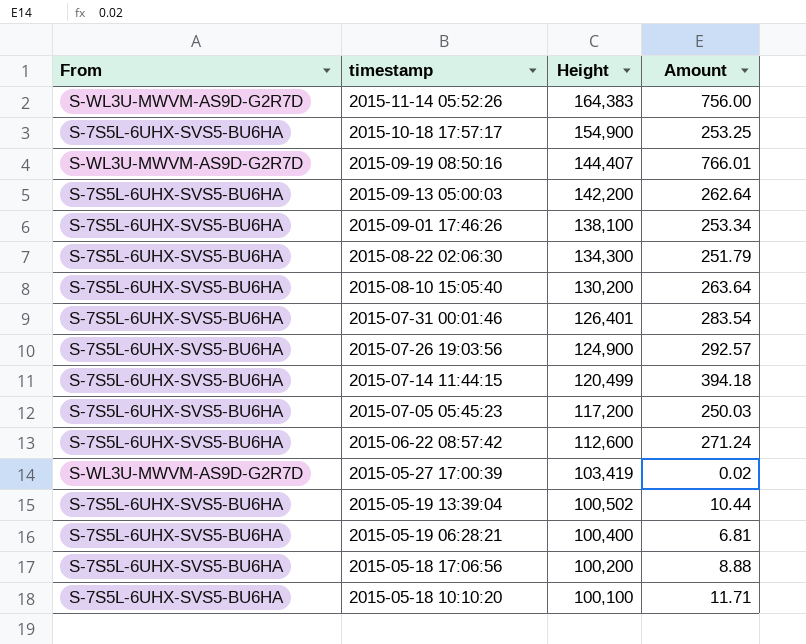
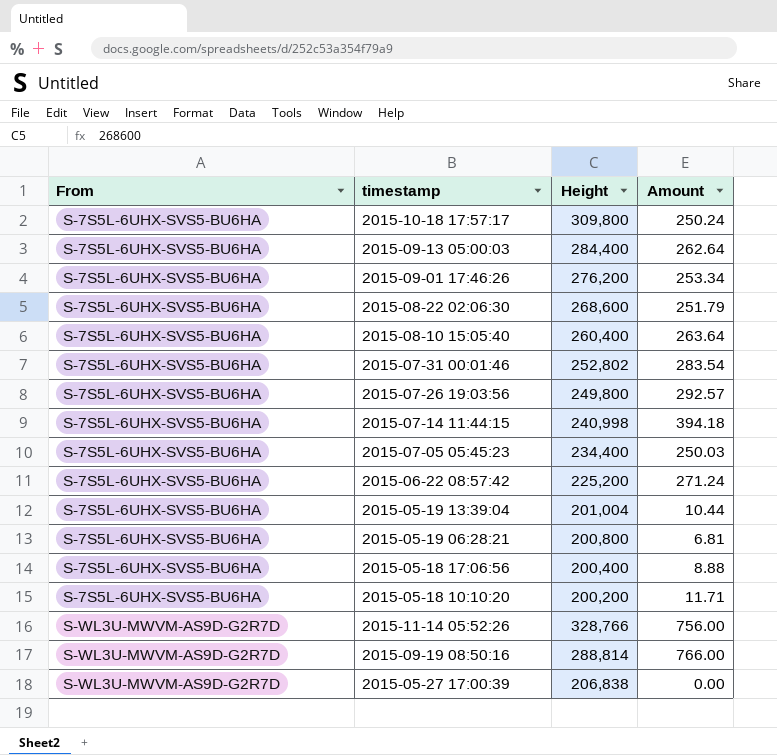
row order: timestamp descending -> From ascending
2015-10-18 17:57:17 | Height: 154,900 -> 309,800
2015-10-18 17:57:17 | Amount: 253.25 -> 250.24
2015-09-13 05:00:03 | Height: 142,200 -> 284,400
2015-09-01 17:46:26 | Height: 138,100 -> 276,200
2015-08-22 02:06:30 | Height: 134,300 -> 268,600
2015-08-10 15:05:40 | Height: 130,200 -> 260,400
2015-07-31 00:01:46 | Height: 126,401 -> 252,802
2015-07-26 19:03:56 | Height: 124,900 -> 249,800
2015-07-14 11:44:15 | Height: 120,499 -> 240,998
2015-07-05 05:45:23 | Height: 117,200 -> 234,400
2015-06-22 08:57:42 | Height: 112,600 -> 225,200
2015-05-19 13:39:04 | Height: 100,502 -> 201,004
2015-05-19 06:28:21 | Height: 100,400 -> 200,800
2015-05-18 17:06:56 | Height: 100,200 -> 200,400
2015-05-18 10:10:20 | Height: 100,100 -> 200,200
2015-11-14 05:52:26 | Height: 164,383 -> 328,766
2015-09-19 08:50:16 | Height: 144,407 -> 288,814
2015-09-19 08:50:16 | Amount: 766.01 -> 766.00
2015-05-27 17:00:39 | Height: 103,419 -> 206,838
2015-05-27 17:00:39 | Amount: 0.02 -> 0.00

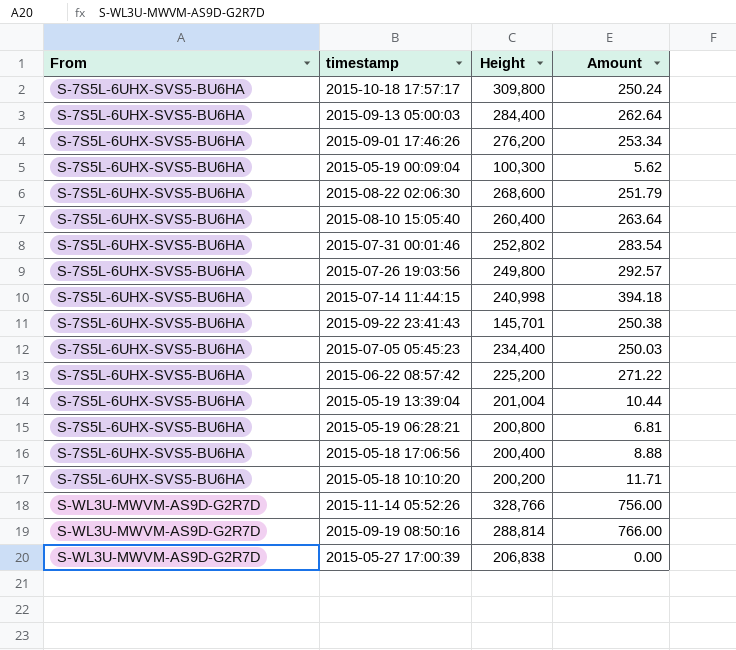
row 2015-05-19 00:09:04: none -> S-7S5L-6UHX-SVS5-BU6HA | 100,300 | 5.62
row 2015-09-22 23:41:43: none -> S-7S5L-6UHX-SVS5-BU6HA | 145,701 | 250.38
2015-06-22 08:57:42 | Amount: 271.24 -> 271.22

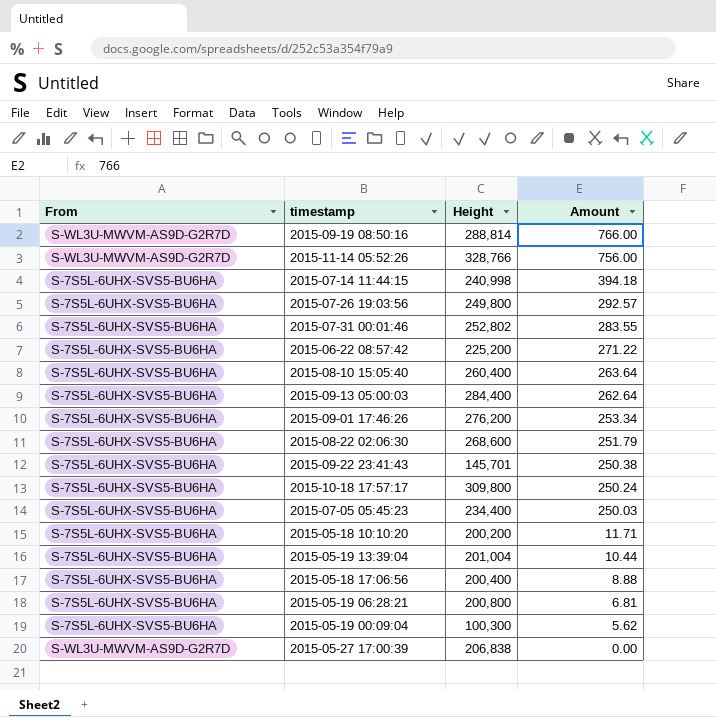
row order: From ascending -> Amount descending
2015-07-31 00:01:46 | Amount: 283.54 -> 283.55

